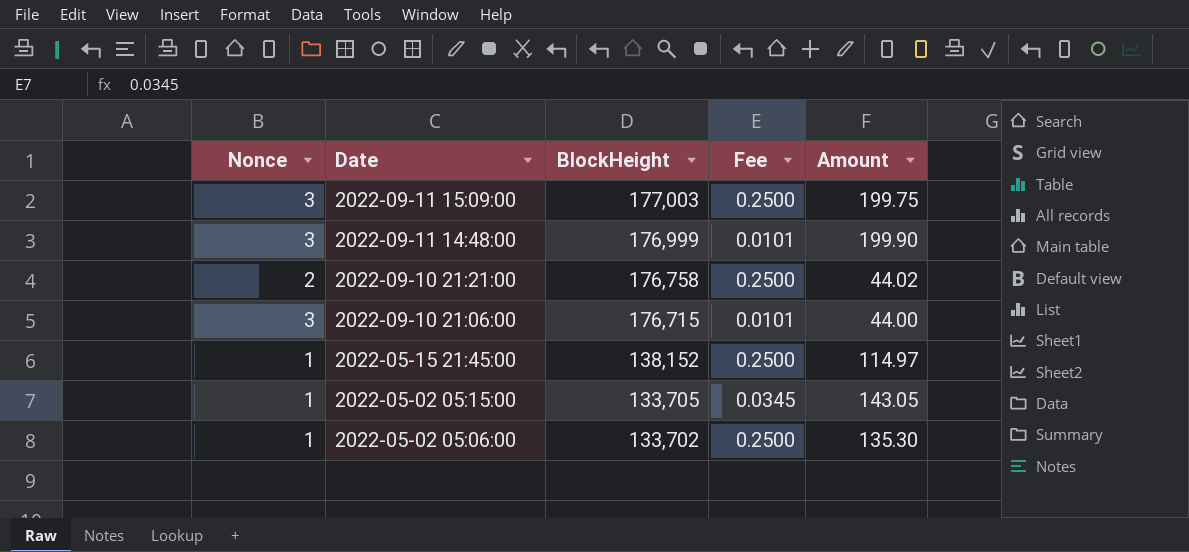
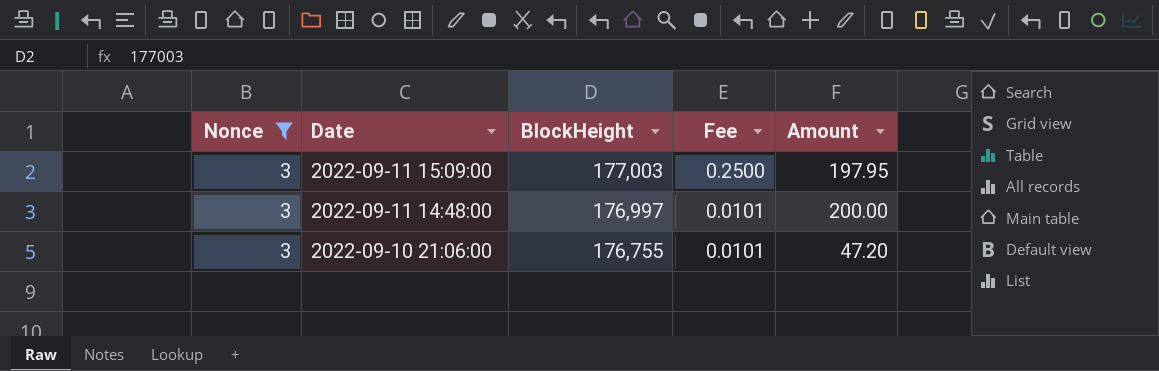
filter: none -> Nonce = 3
2022-09-11 15:09:00 | Amount: 199.75 -> 197.95
2022-09-11 14:48:00 | BlockHeight: 176,999 -> 176,997
2022-09-11 14:48:00 | Amount: 199.90 -> 200.00
2022-09-10 21:06:00 | BlockHeight: 176,715 -> 176,755
2022-09-10 21:06:00 | Amount: 44.00 -> 47.20

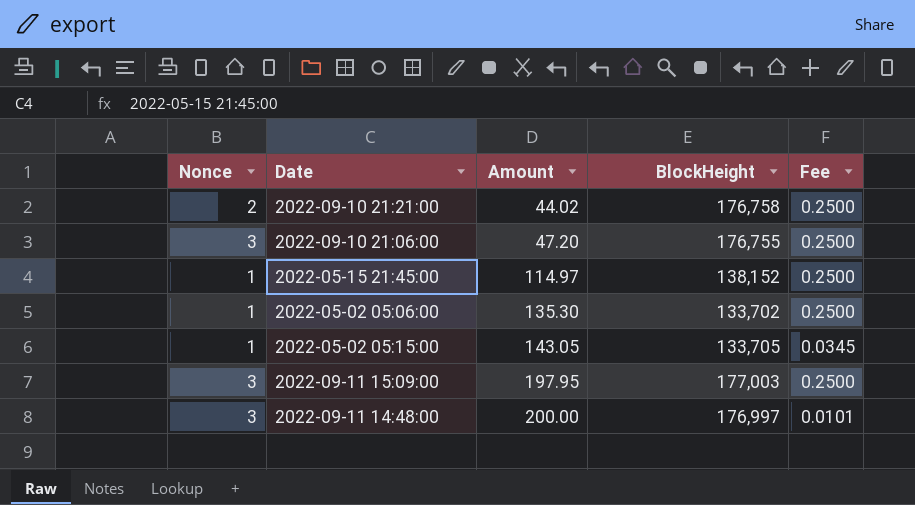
filter: Nonce = 3 -> none
row order: Date descending -> Amount ascending
column Amount | position: 5 -> 3
2022-09-10 21:06:00 | Fee: 0.0101 -> 0.2500

